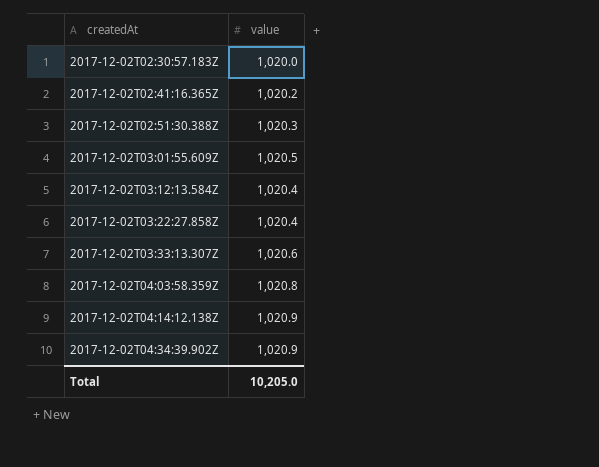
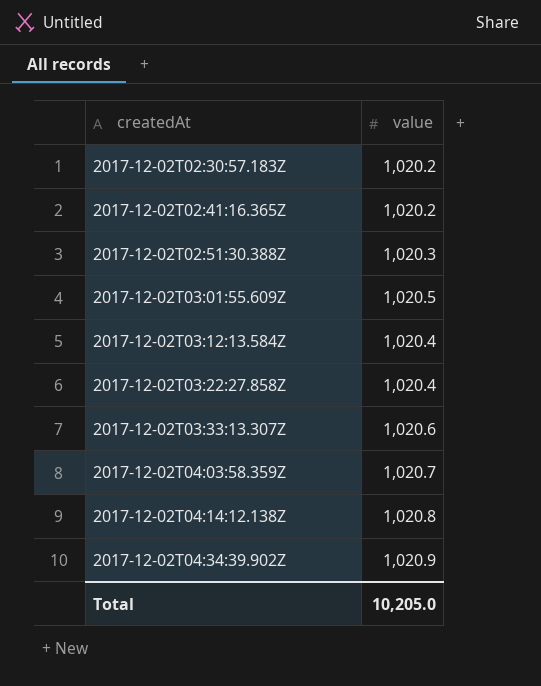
2017-12-02T02:30:57.183Z | value: 1,020.0 -> 1,020.2
2017-12-02T04:03:58.359Z | value: 1,020.8 -> 1,020.7
2017-12-02T04:14:12.138Z | value: 1,020.9 -> 1,020.8

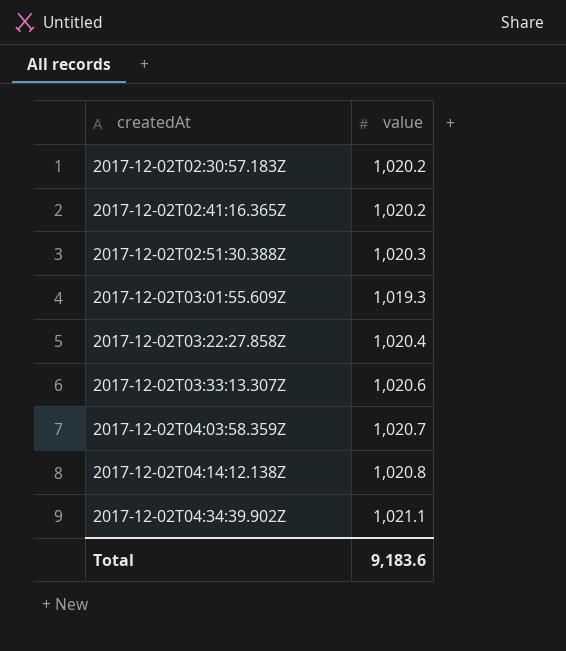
row 2017-12-02T03:12:13.584Z: 1,020.4 -> none
2017-12-02T03:01:55.609Z | value: 1,020.5 -> 1,019.3
2017-12-02T04:34:39.902Z | value: 1,020.9 -> 1,021.1
Total | value: 10,205.0 -> 9,183.6

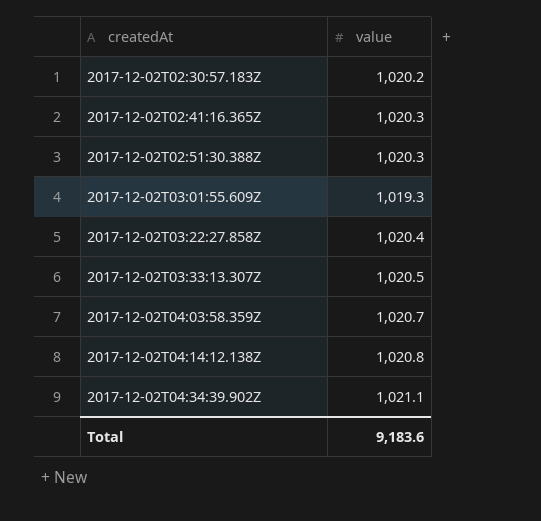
2017-12-02T02:41:16.365Z | value: 1,020.2 -> 1,020.3
2017-12-02T03:33:13.307Z | value: 1,020.6 -> 1,020.5

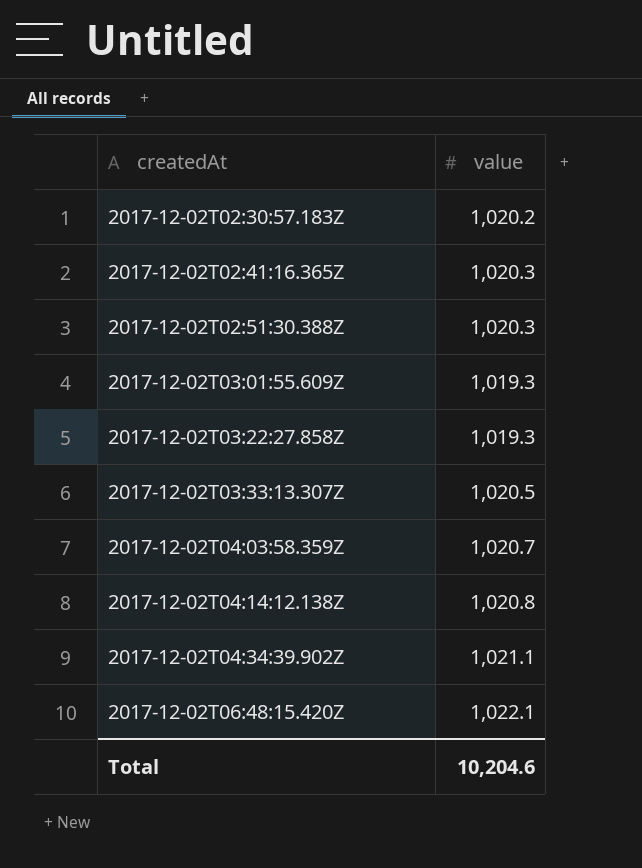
2017-12-02T03:22:27.858Z | value: 1,020.4 -> 1,019.3
row 2017-12-02T06:48:15.420Z: none -> 1,022.1
Total | value: 9,183.6 -> 10,204.6

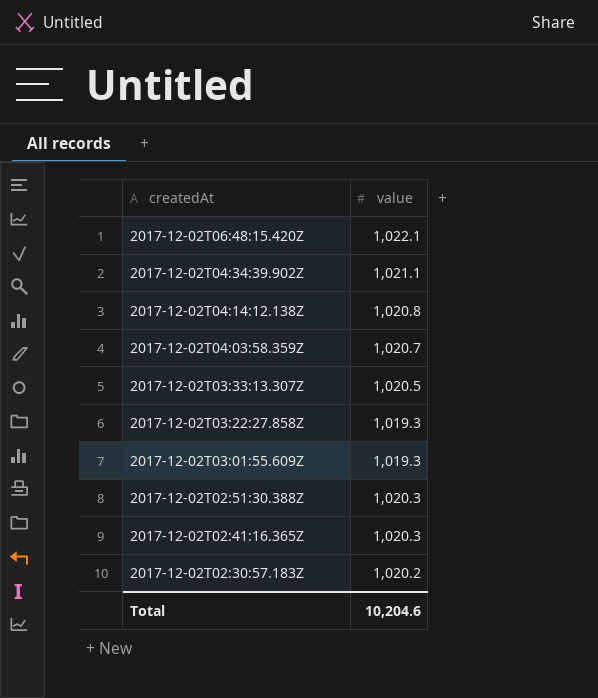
row order: createdAt ascending -> createdAt descending

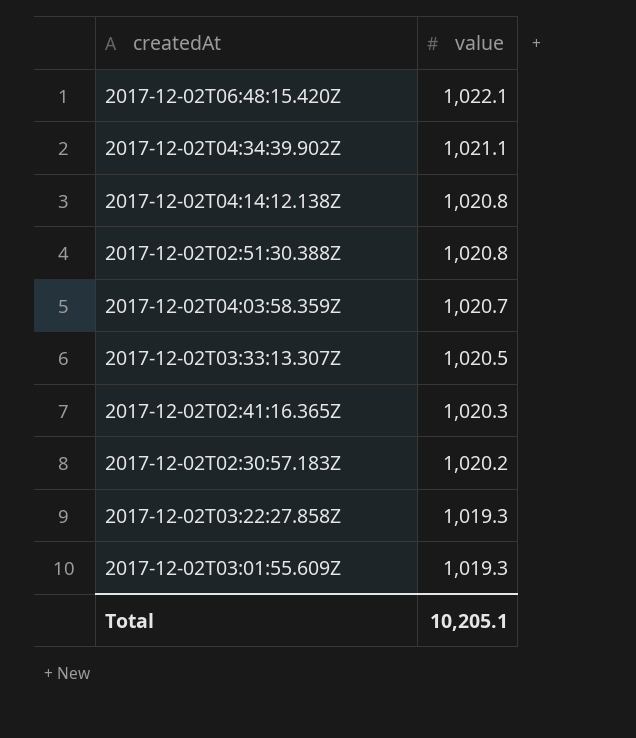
row order: createdAt descending -> value descending
2017-12-02T02:51:30.388Z | value: 1,020.3 -> 1,020.8
Total | value: 10,204.6 -> 10,205.1

